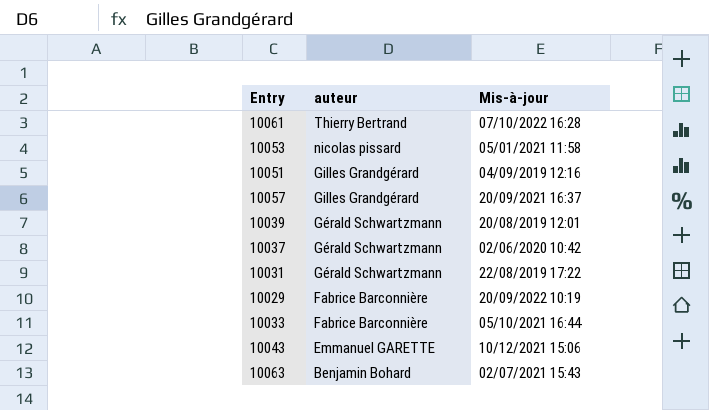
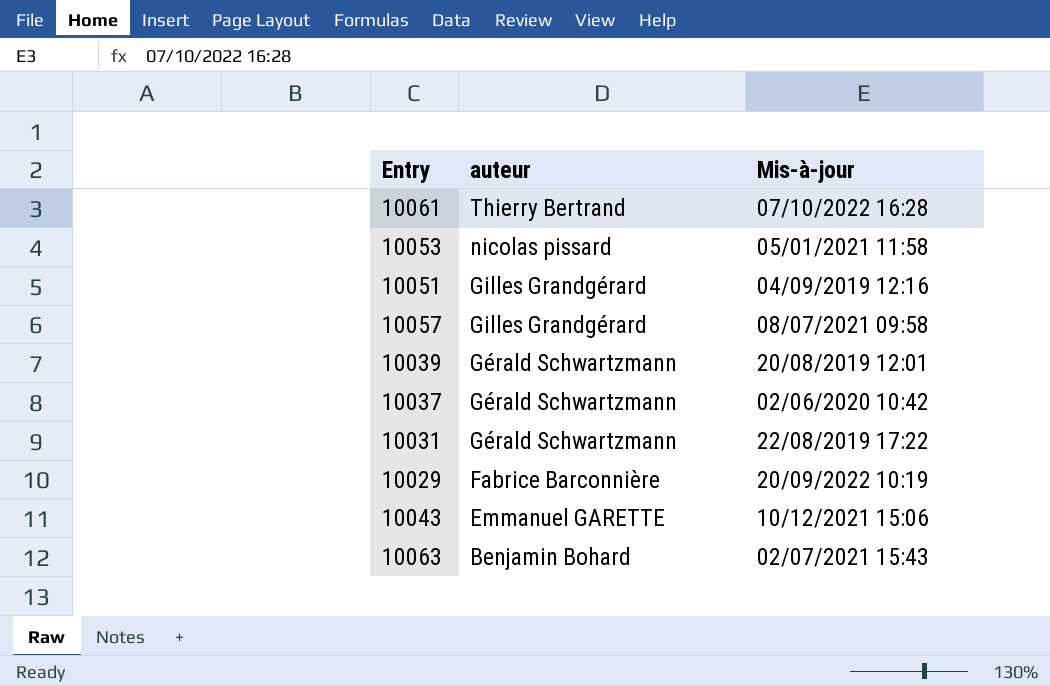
row 10033: Fabrice Barconnière | 05/10/2021 16:44 -> none
10057 | Mis-à-jour: 20/09/2021 16:37 -> 08/07/2021 09:58

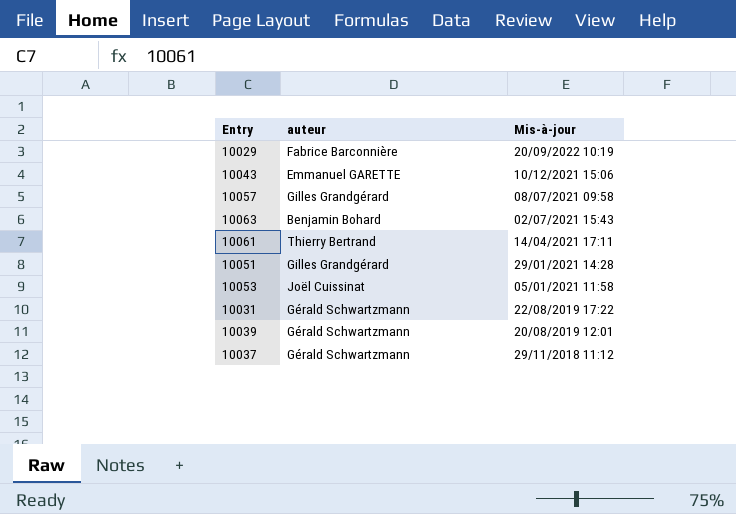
row order: auteur descending -> Mis-à-jour descending
10061 | Mis-à-jour: 07/10/2022 16:28 -> 14/04/2021 17:11
10051 | Mis-à-jour: 04/09/2019 12:16 -> 29/01/2021 14:28
10053 | auteur: nicolas pissard -> Joël Cuissinat
10037 | Mis-à-jour: 02/06/2020 10:42 -> 29/11/2018 11:12

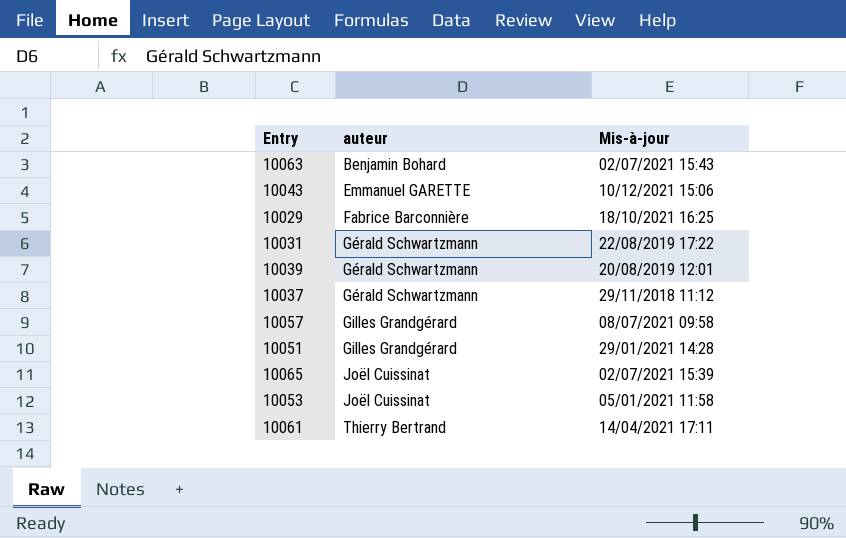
row order: Mis-à-jour descending -> auteur ascending
10029 | Mis-à-jour: 20/09/2022 10:19 -> 18/10/2021 16:25
row 10065: none -> Joël Cuissinat | 02/07/2021 15:39

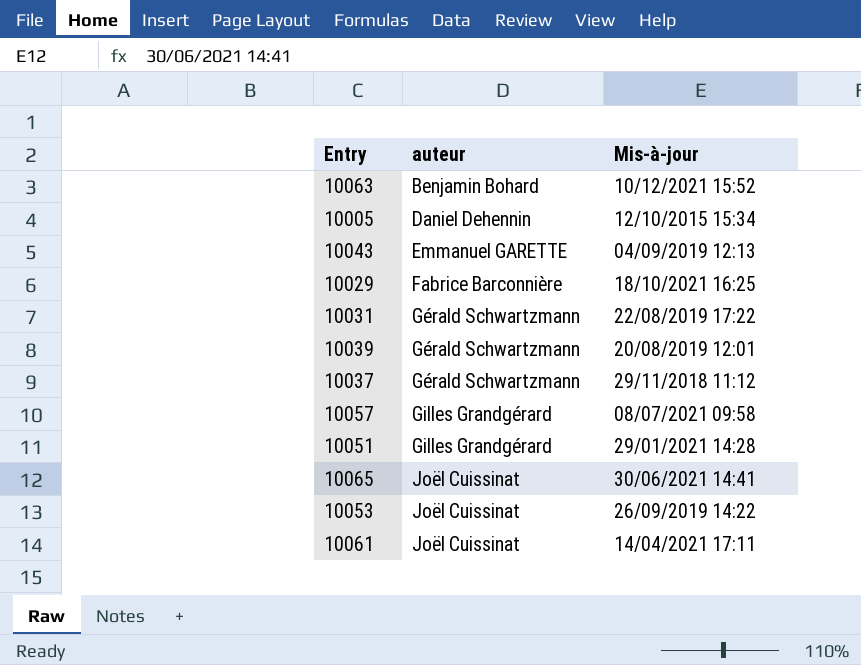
10063 | Mis-à-jour: 02/07/2021 15:43 -> 10/12/2021 15:52
row 10005: none -> Daniel Dehennin | 12/10/2015 15:34
10043 | Mis-à-jour: 10/12/2021 15:06 -> 04/09/2019 12:13
10065 | Mis-à-jour: 02/07/2021 15:39 -> 30/06/2021 14:41
10053 | Mis-à-jour: 05/01/2021 11:58 -> 26/09/2019 14:22
10061 | auteur: Thierry Bertrand -> Joël Cuissinat

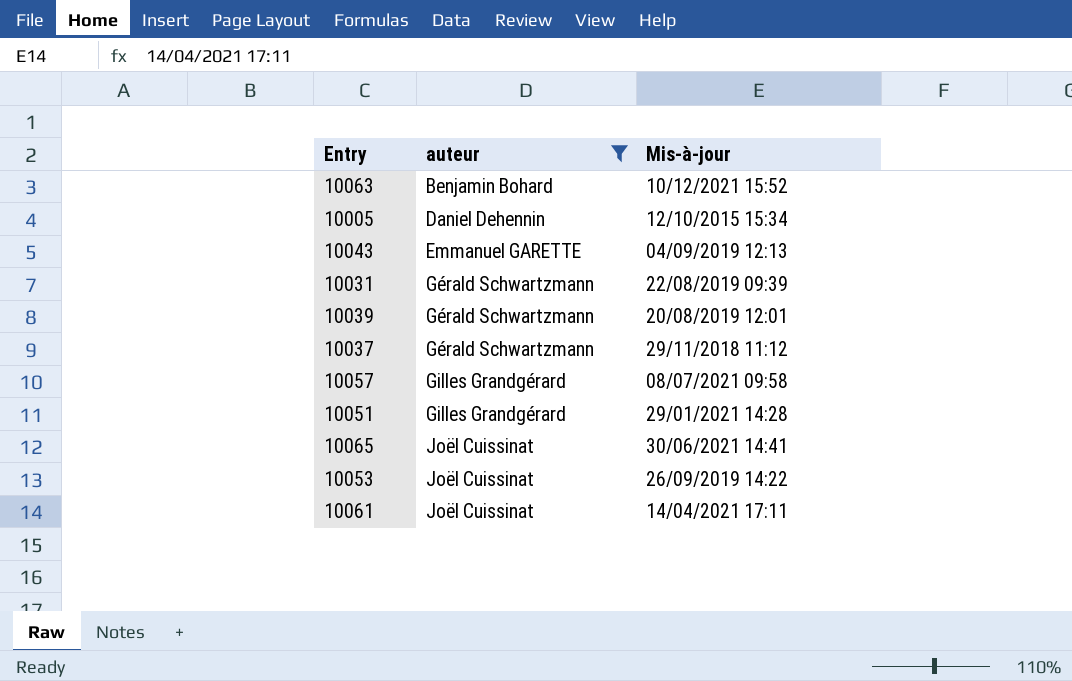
filter: none -> auteur != Fabrice Barconnière
10031 | Mis-à-jour: 22/08/2019 17:22 -> 22/08/2019 09:39

